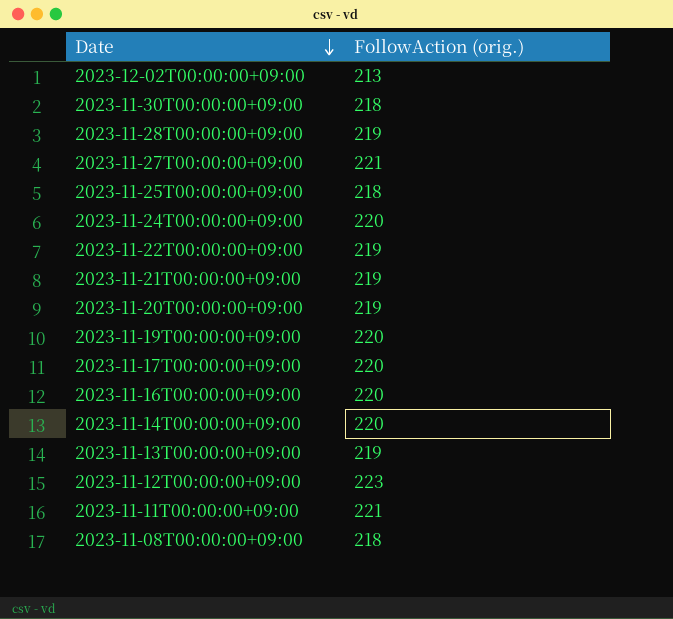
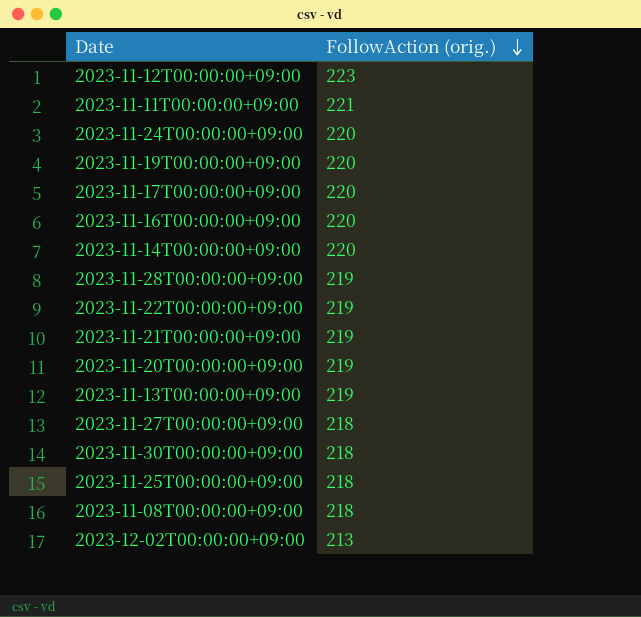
row order: Date descending -> FollowAction (orig.) descending
2023-11-27T00:00:00+09:00 | FollowAction (orig.): 221 -> 218

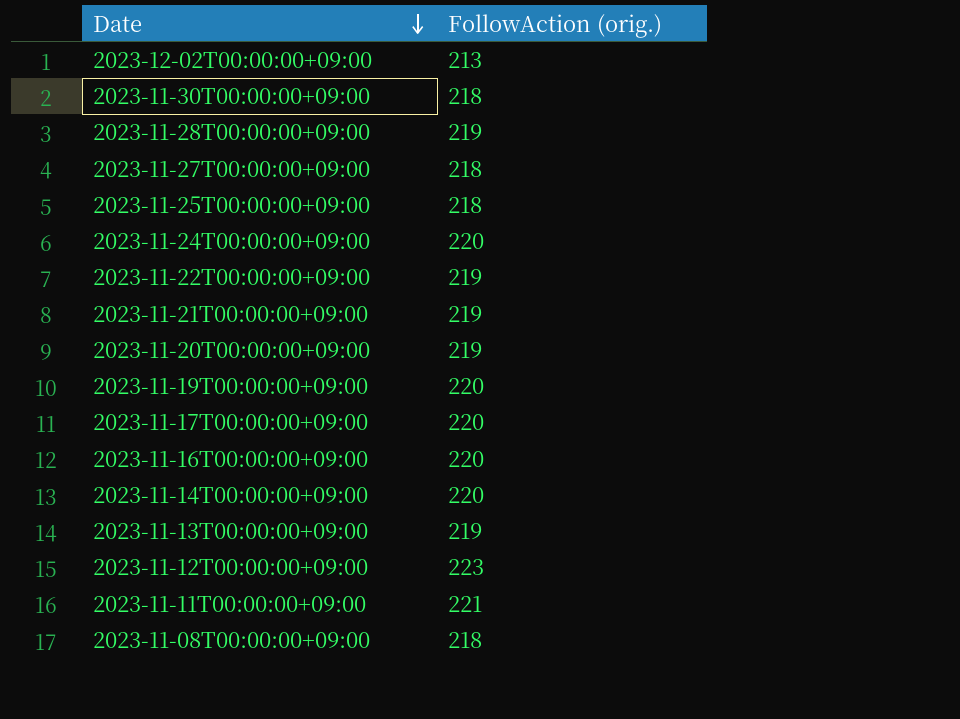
row order: FollowAction (orig.) descending -> Date descending

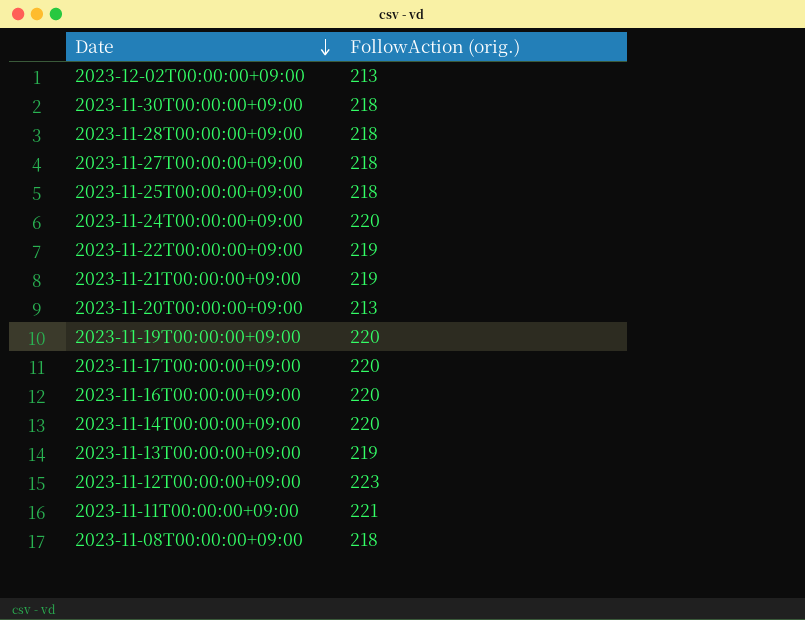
2023-11-28T00:00:00+09:00 | FollowAction (orig.): 219 -> 218
2023-11-20T00:00:00+09:00 | FollowAction (orig.): 219 -> 213

